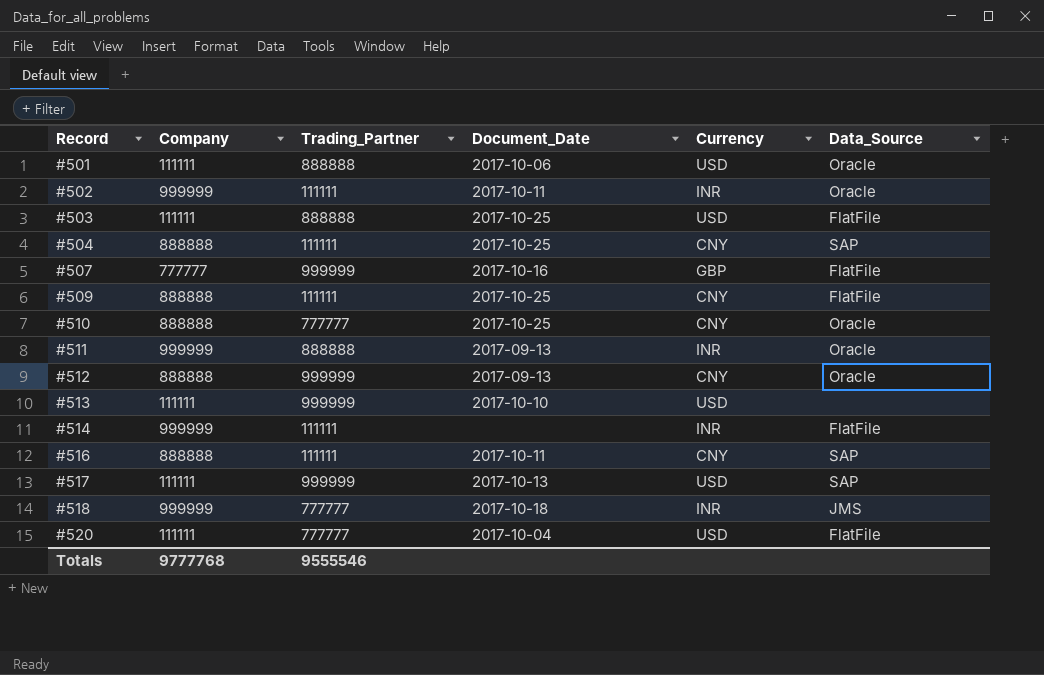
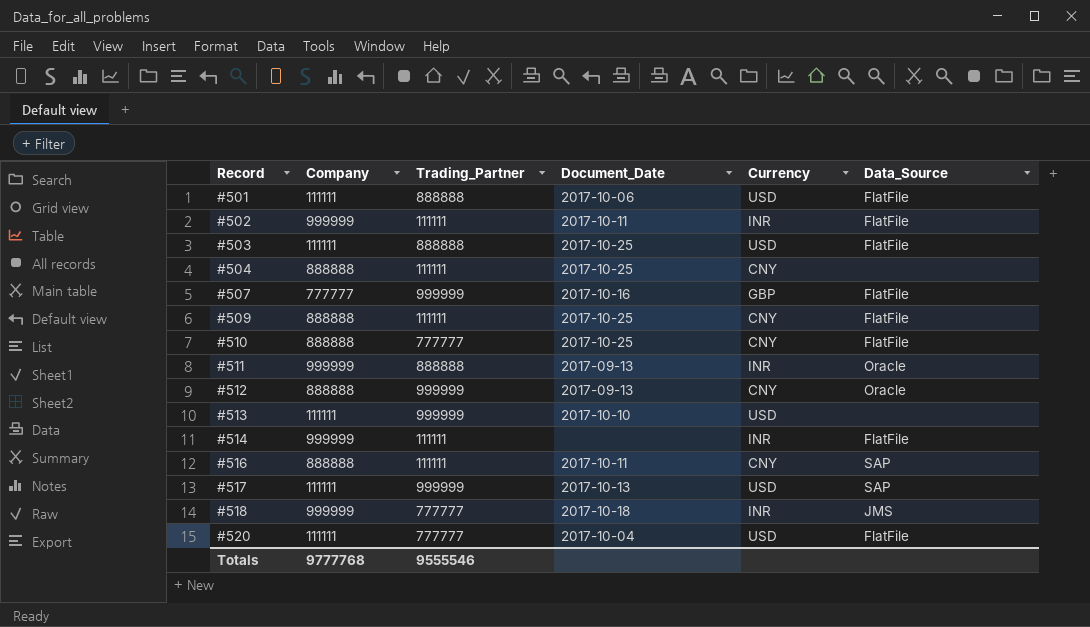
#501 | Data_Source: Oracle -> FlatFile
#502 | Data_Source: Oracle -> FlatFile
#504 | Data_Source: SAP -> none
#510 | Data_Source: Oracle -> FlatFile

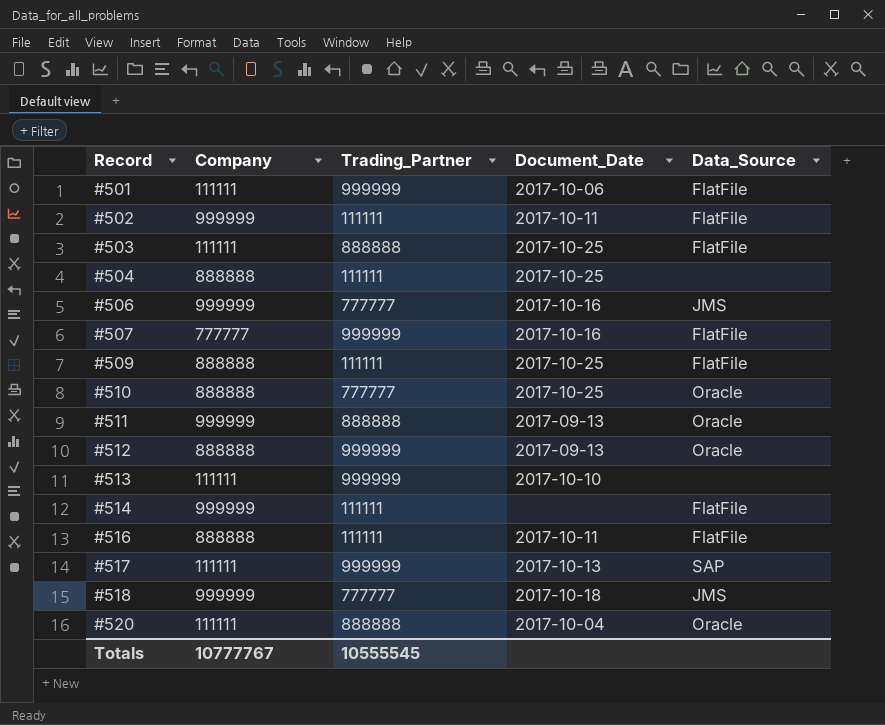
column Currency | position: 5 -> none
#501 | Trading_Partner: 888888 -> 999999
row #506: none -> 999999 | 777777 | 2017-10-16 | JMS
#510 | Data_Source: FlatFile -> Oracle
#516 | Data_Source: SAP -> FlatFile
#520 | Trading_Partner: 777777 -> 888888
#520 | Data_Source: FlatFile -> Oracle
Totals | Company: 9777768 -> 10777767
Totals | Trading_Partner: 9555546 -> 10555545

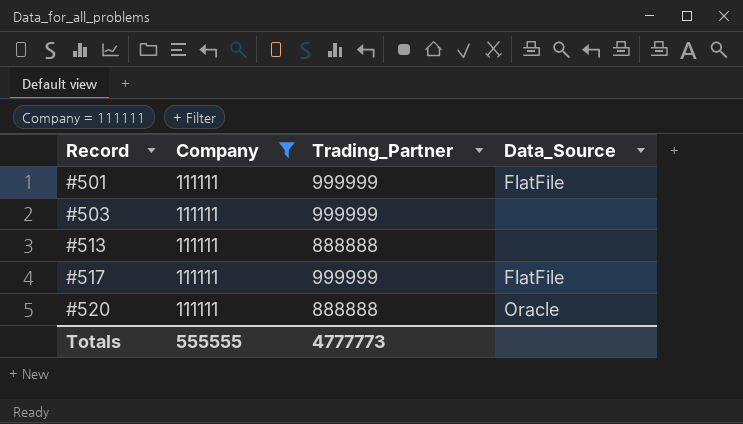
filter: none -> Company = 111111
column Document_Date | position: 4 -> none
#503 | Trading_Partner: 888888 -> 999999
#503 | Data_Source: FlatFile -> none
#513 | Trading_Partner: 999999 -> 888888
#517 | Data_Source: SAP -> FlatFile
Totals | Company: 10777767 -> 555555
Totals | Trading_Partner: 10555545 -> 4777773

